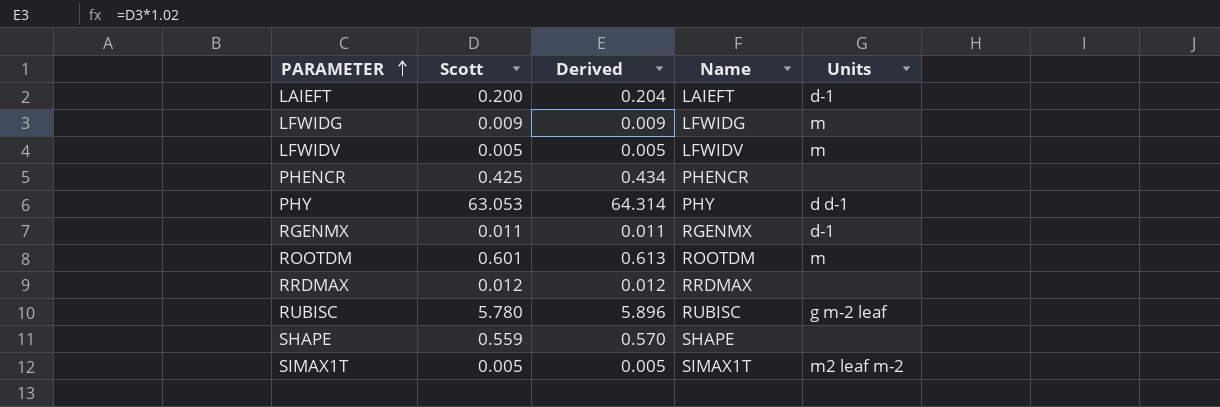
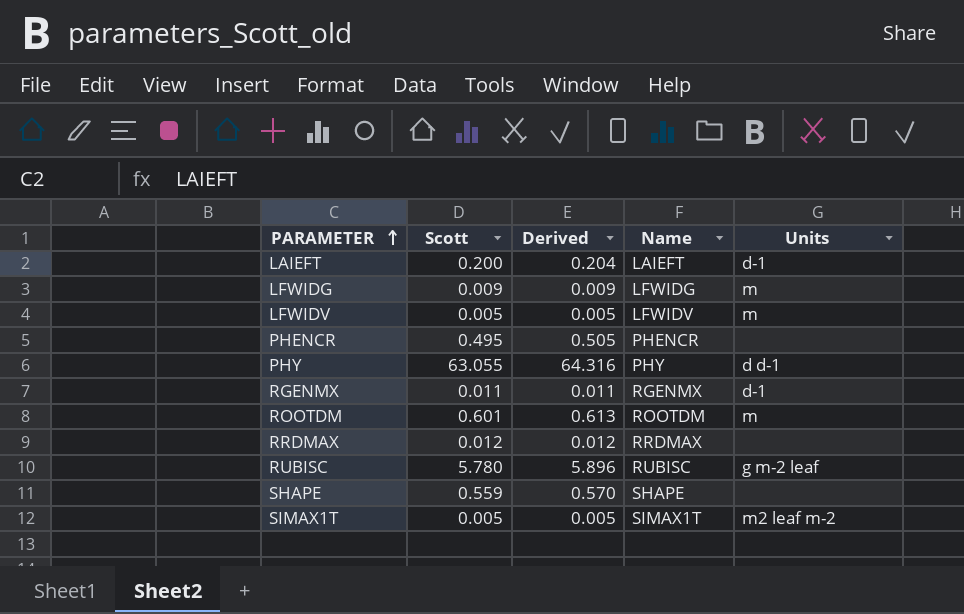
PHENCR | Scott: 0.425 -> 0.495
PHENCR | Derived: 0.434 -> 0.505
PHY | Scott: 63.053 -> 63.055
PHY | Derived: 64.314 -> 64.316

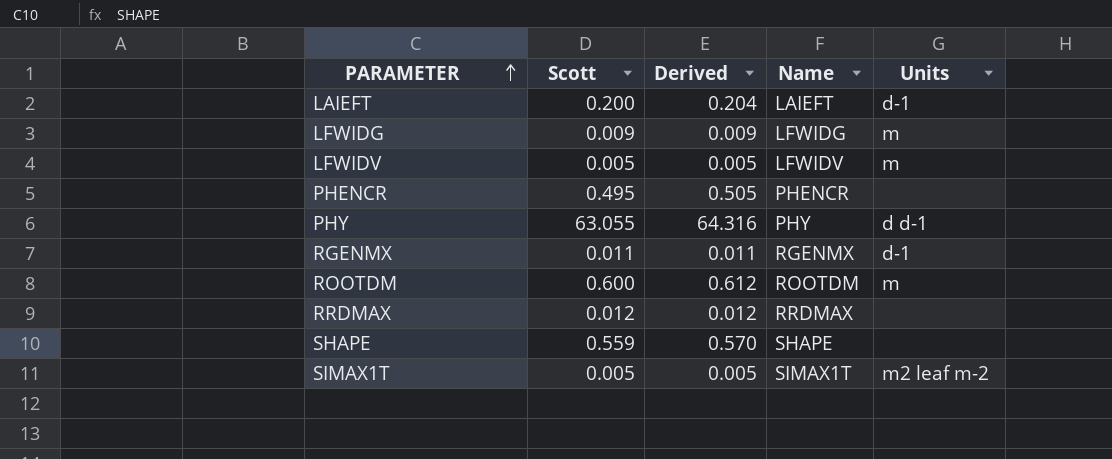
row RUBISC: 5.780 | 5.896 | RUBISC | g m-2 leaf -> none
ROOTDM | Scott: 0.601 -> 0.600
ROOTDM | Derived: 0.613 -> 0.612

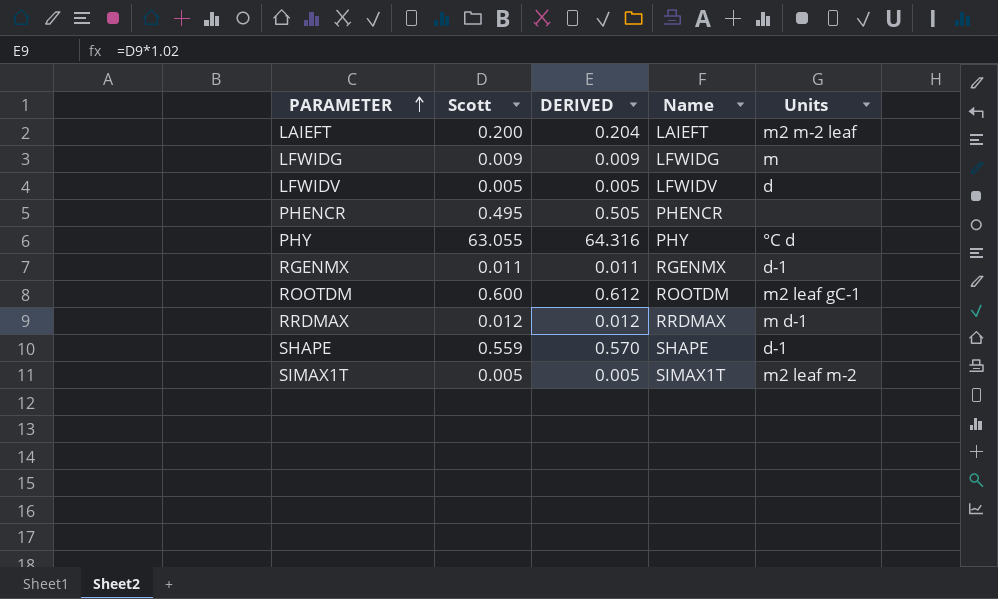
column name: Derived -> DERIVED
LAIEFT | Units: d-1 -> m2 m-2 leaf
LFWIDV | Units: m -> d
PHY | Units: d d-1 -> °C d
ROOTDM | Units: m -> m2 leaf gC-1
RRDMAX | Units: none -> m d-1
SHAPE | Units: none -> d-1

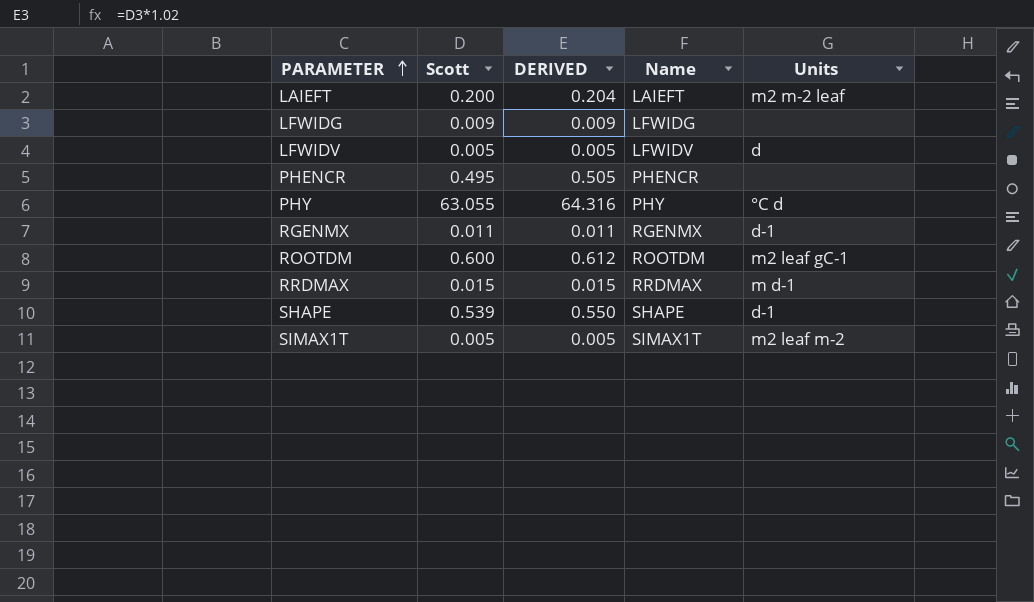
LFWIDG | Units: m -> none
RRDMAX | Scott: 0.012 -> 0.015
RRDMAX | DERIVED: 0.012 -> 0.015
SHAPE | Scott: 0.559 -> 0.539
SHAPE | DERIVED: 0.570 -> 0.550

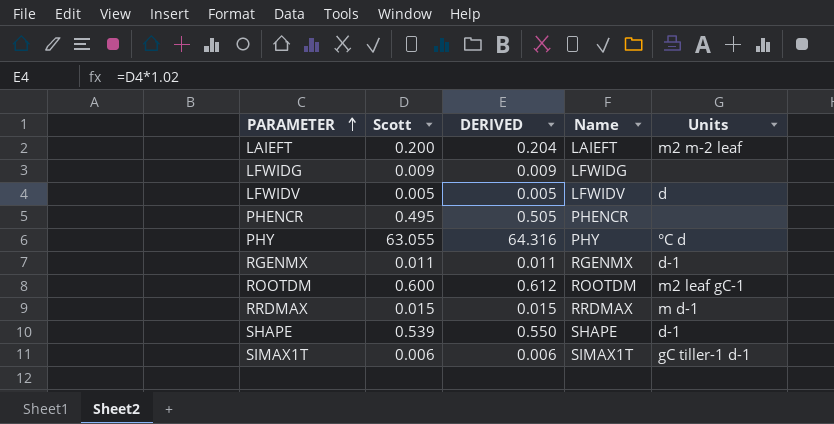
SIMAX1T | Scott: 0.005 -> 0.006
SIMAX1T | DERIVED: 0.005 -> 0.006
SIMAX1T | Units: m2 leaf m-2 -> gC tiller-1 d-1

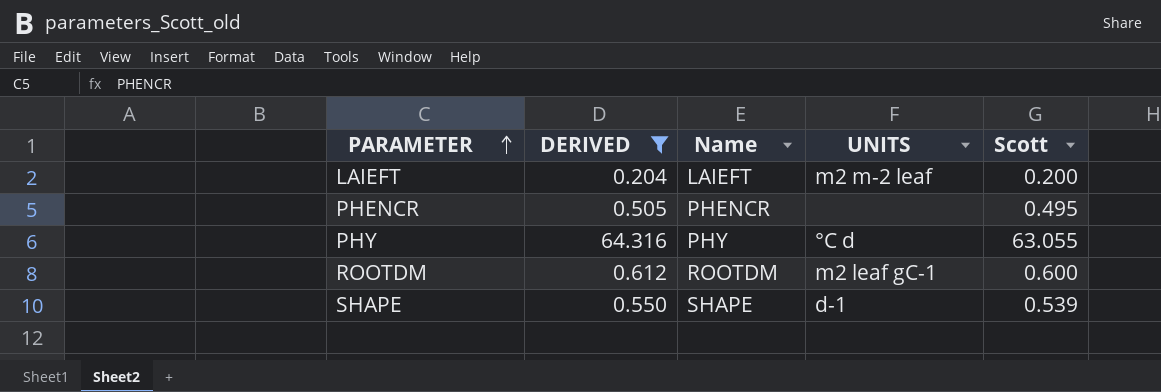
filter: none -> DERIVED >= 0.204
column name: Units -> UNITS
column Scott | position: 2 -> 5

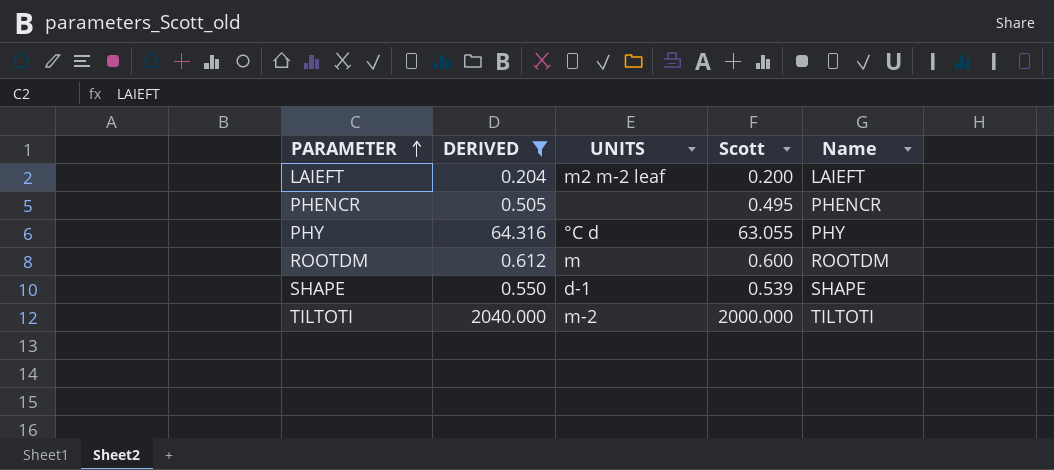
column Name | position: 3 -> 5
ROOTDM | UNITS: m2 leaf gC-1 -> m
row TILTOTI: none -> 2040.000 | m-2 | 2000.000 | TILTOTI

